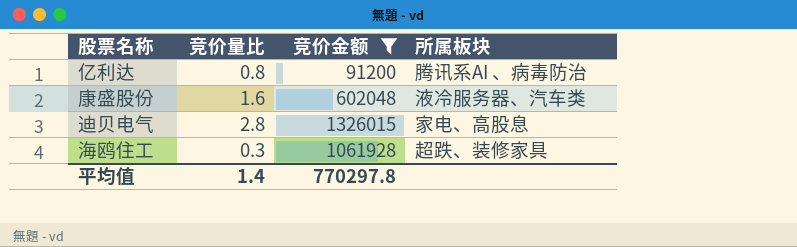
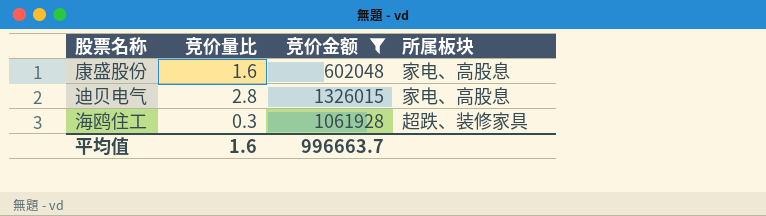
row 亿利达: 0.8 | 91200 | 腾讯系AI 、病毒防治 -> none
康盛股份 | 所属板块: 液冷服务器、汽车类 -> 家电、高股息
平均值 | 竞价量比: 1.4 -> 1.6
平均值 | 竞价金额: 770297.8 -> 996663.7

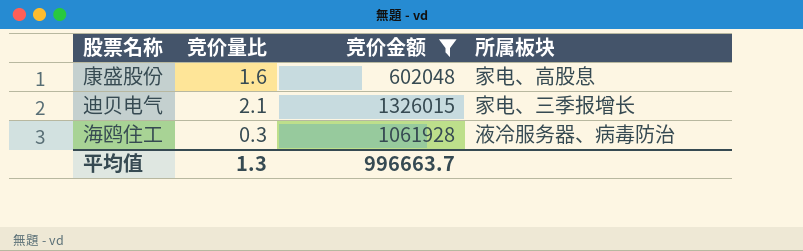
迪贝电气 | 竞价量比: 2.8 -> 2.1
迪贝电气 | 所属板块: 家电、高股息 -> 家电、三季报增长
海鸥住工 | 所属板块: 超跌、装修家具 -> 液冷服务器、病毒防治
平均值 | 竞价量比: 1.6 -> 1.3

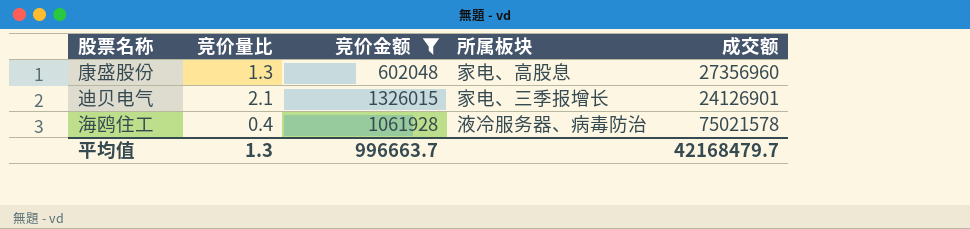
column 成交额 | position: none -> 5
康盛股份 | 竞价量比: 1.6 -> 1.3
海鸥住工 | 竞价量比: 0.3 -> 0.4

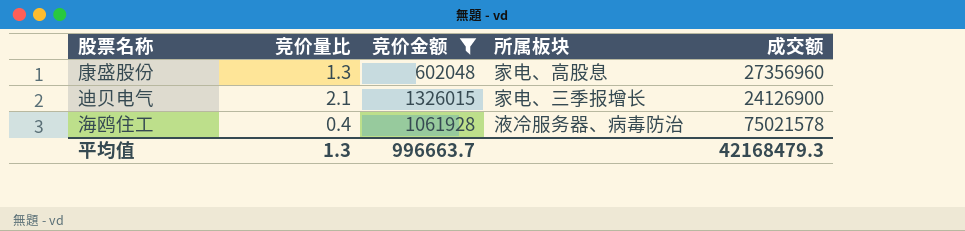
迪贝电气 | 成交额: 24126901 -> 24126900
平均值 | 成交额: 42168479.7 -> 42168479.3

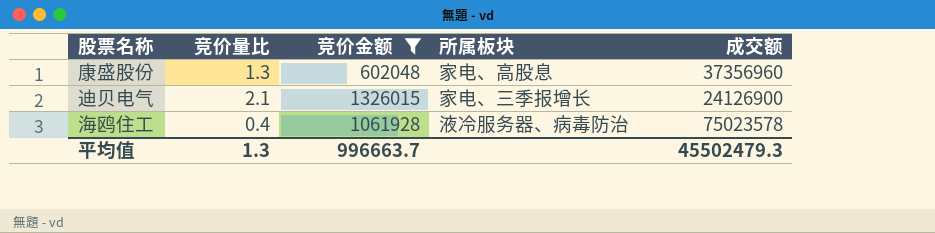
康盛股份 | 成交额: 27356960 -> 37356960
海鸥住工 | 成交额: 75021578 -> 75023578
平均值 | 成交额: 42168479.3 -> 45502479.3

